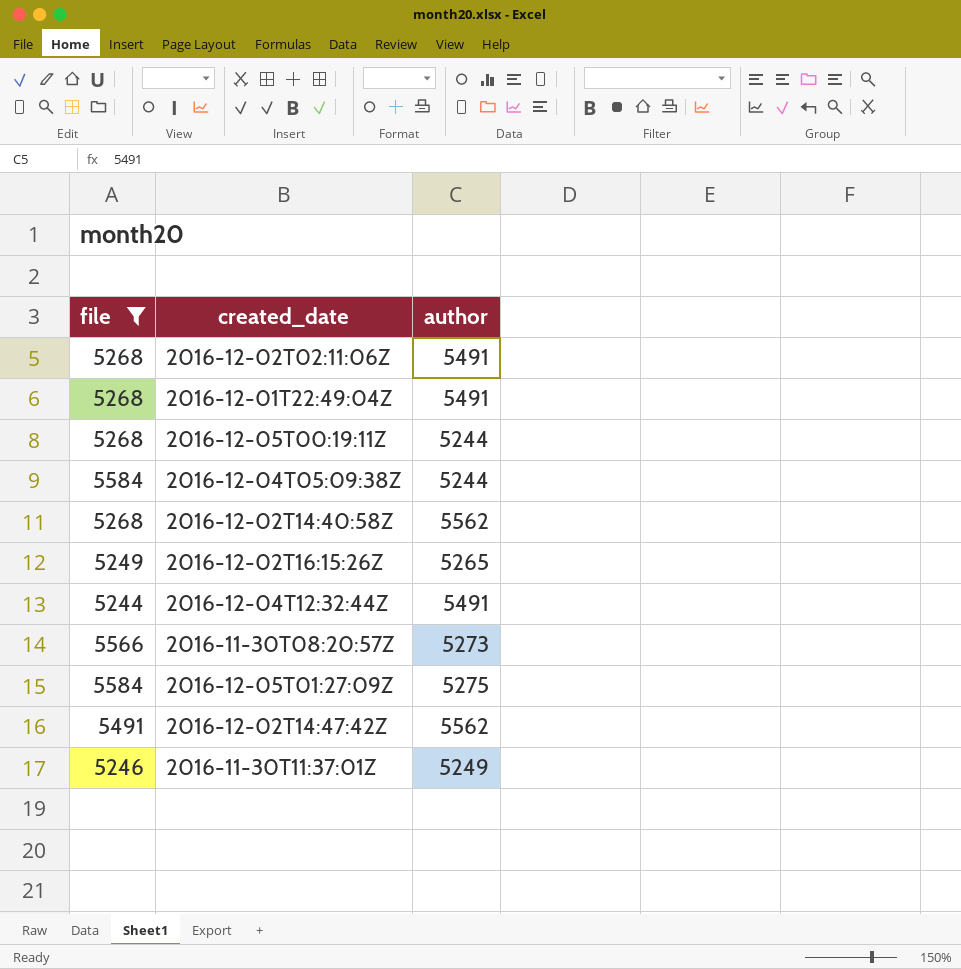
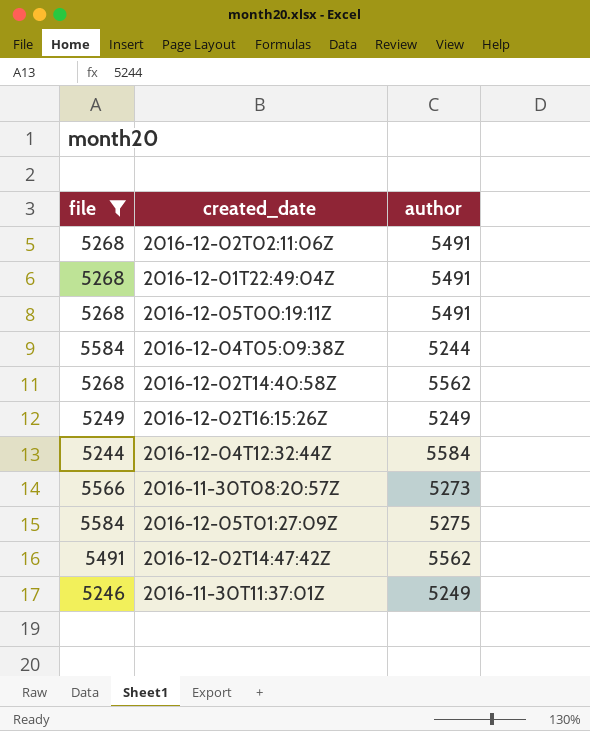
2016-12-05T00:19:11Z | author: 5244 -> 5491
2016-12-02T16:15:26Z | author: 5265 -> 5249
2016-12-04T12:32:44Z | author: 5491 -> 5584

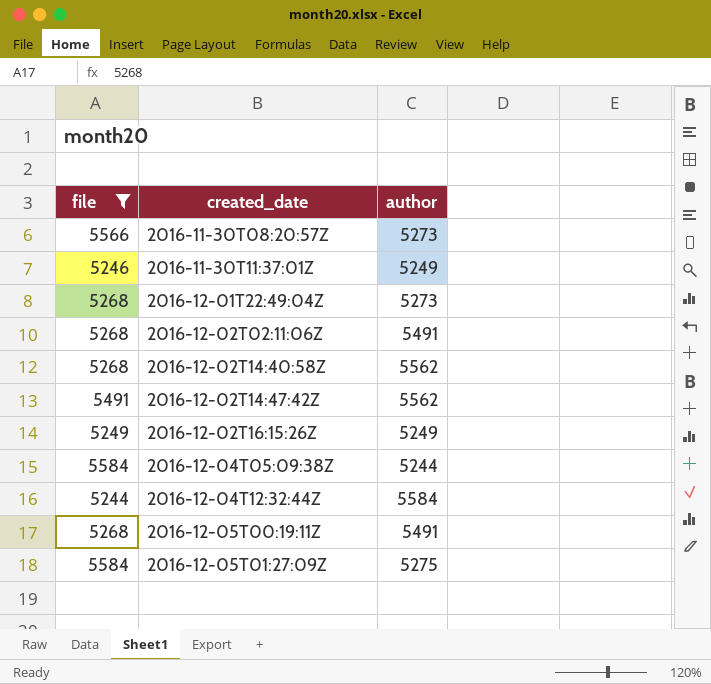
row order: none -> created_date ascending
2016-12-01T22:49:04Z | author: 5491 -> 5273

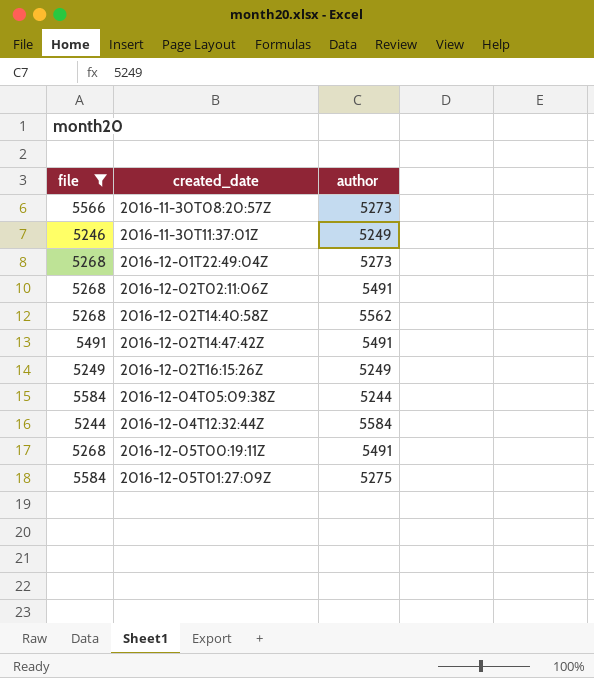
2016-12-02T14:47:42Z | author: 5562 -> 5491

